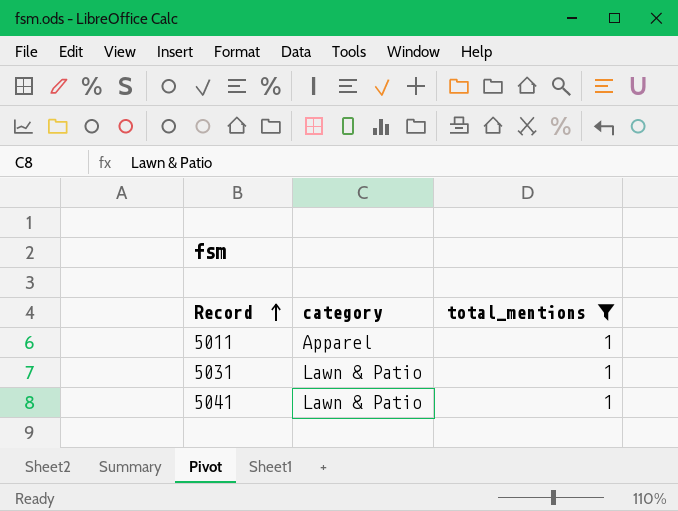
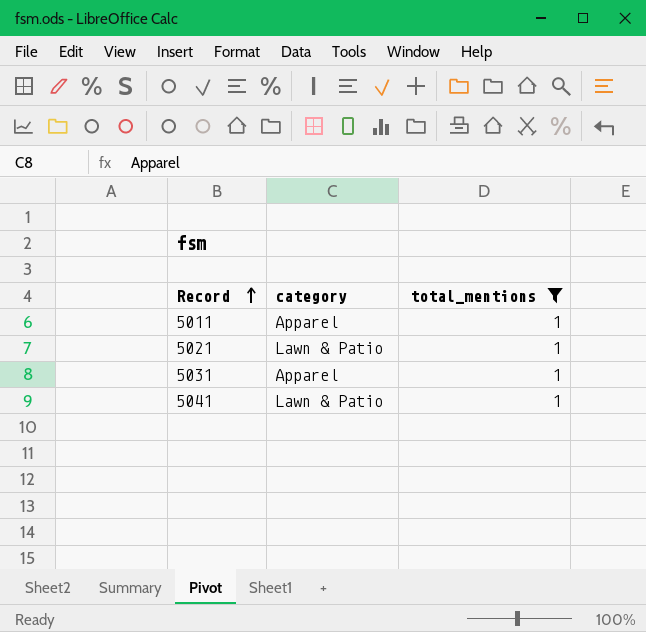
row 5021: none -> Lawn & Patio | 1
5031 | category: Lawn & Patio -> Apparel

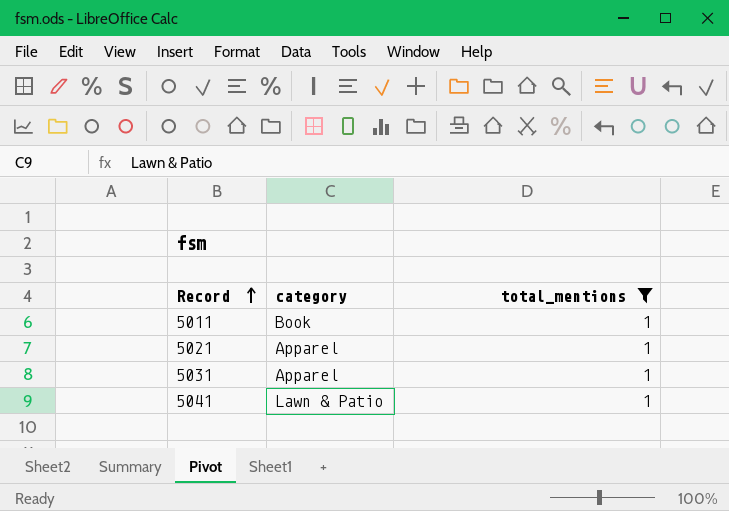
5011 | category: Apparel -> Book
5021 | category: Lawn & Patio -> Apparel

